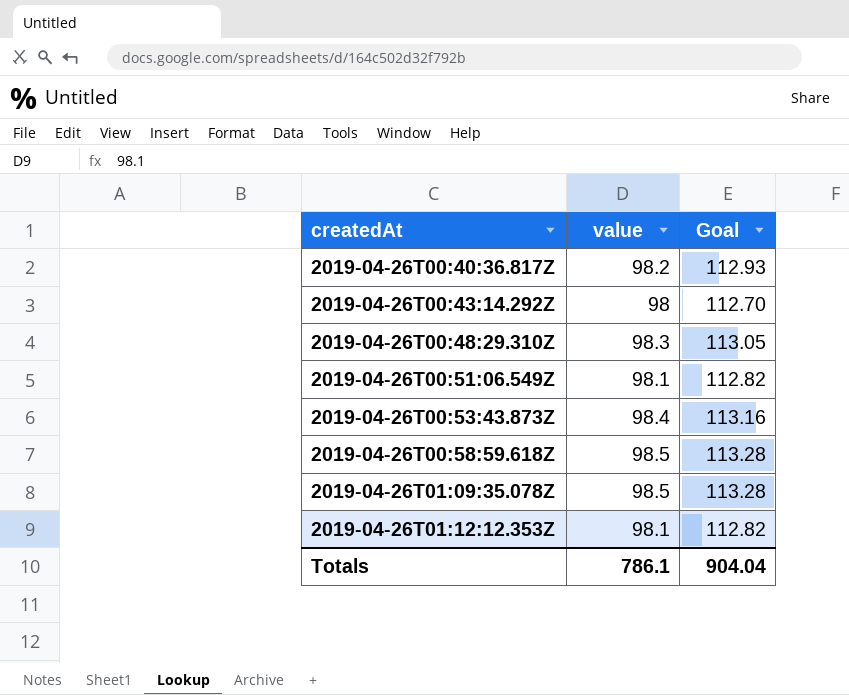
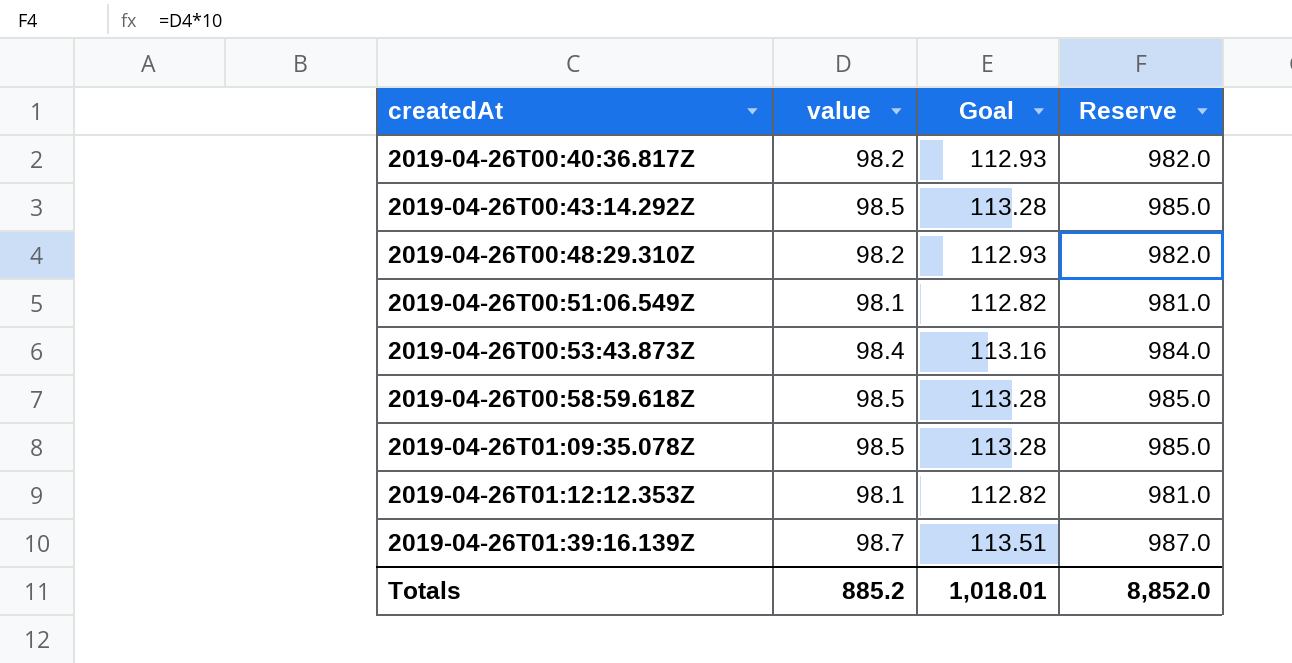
column Reserve | formula: none -> [value] * 10
2019-04-26T00:43:14.292Z | value: 98 -> 98.5
2019-04-26T00:43:14.292Z | Goal: 112.70 -> 113.28
2019-04-26T00:48:29.310Z | value: 98.3 -> 98.2
2019-04-26T00:48:29.310Z | Goal: 113.05 -> 112.93
row 2019-04-26T01:39:16.139Z: none -> 98.7 | 113.51 | 987.0
Totals | value: 786.1 -> 885.2
Totals | Goal: 904.04 -> 1,018.01

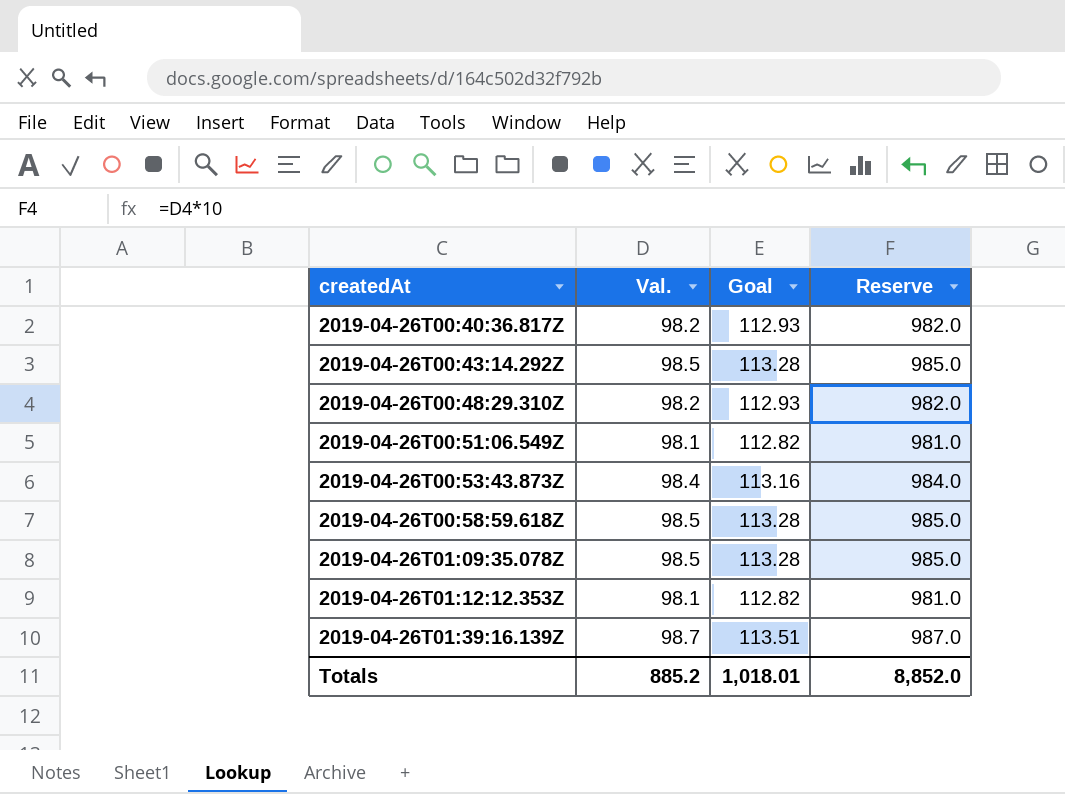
column name: value -> Val.

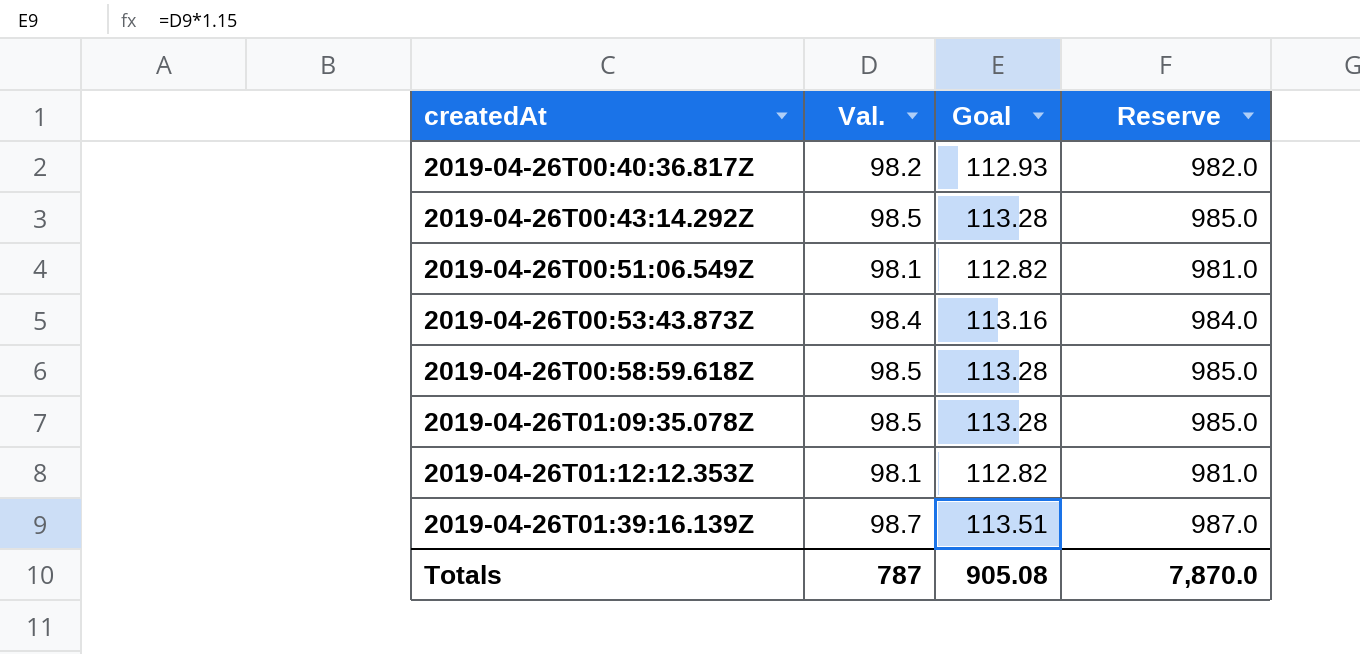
row 2019-04-26T00:48:29.310Z: 98.2 | 112.93 | 982.0 -> none
Totals | Val.: 885.2 -> 787
Totals | Goal: 1,018.01 -> 905.08
Totals | Reserve: 8,852.0 -> 7,870.0

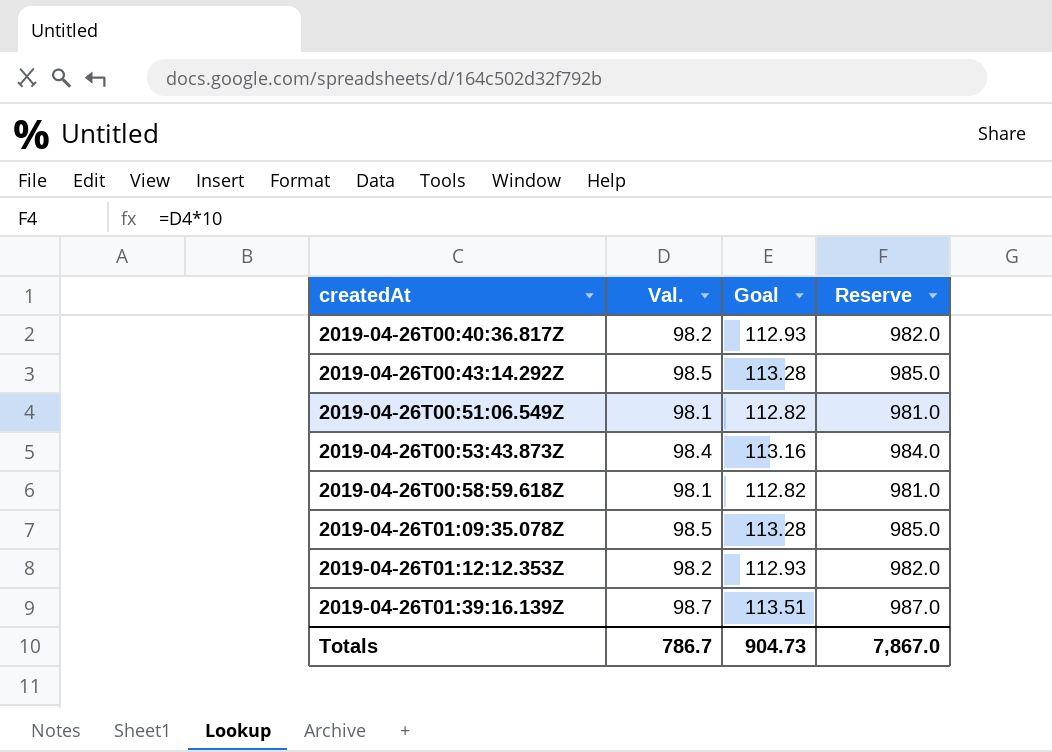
2019-04-26T00:58:59.618Z | Val.: 98.5 -> 98.1
2019-04-26T00:58:59.618Z | Goal: 113.28 -> 112.82
2019-04-26T00:58:59.618Z | Reserve: 985.0 -> 981.0
2019-04-26T01:12:12.353Z | Val.: 98.1 -> 98.2
2019-04-26T01:12:12.353Z | Goal: 112.82 -> 112.93
2019-04-26T01:12:12.353Z | Reserve: 981.0 -> 982.0
Totals | Val.: 787 -> 786.7
Totals | Goal: 905.08 -> 904.73
Totals | Reserve: 7,870.0 -> 7,867.0

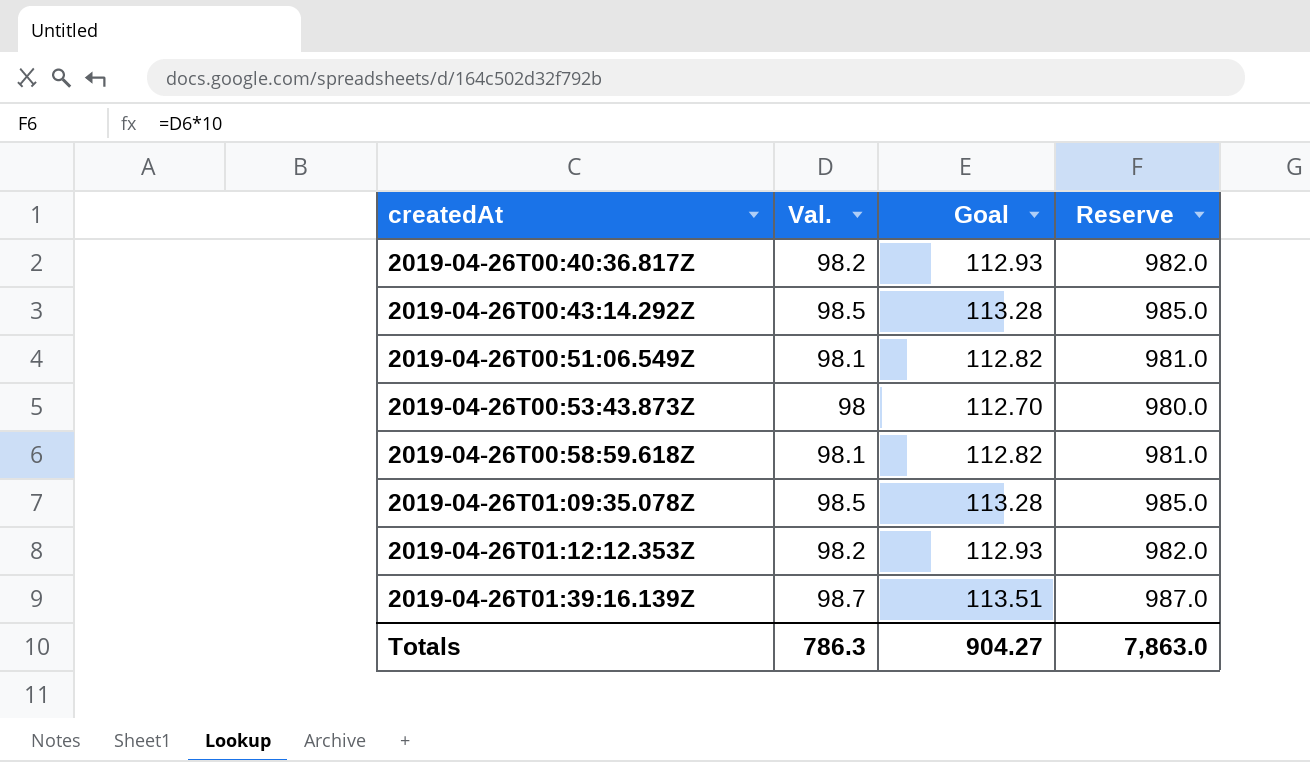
2019-04-26T00:53:43.873Z | Val.: 98.4 -> 98
2019-04-26T00:53:43.873Z | Goal: 113.16 -> 112.70
2019-04-26T00:53:43.873Z | Reserve: 984.0 -> 980.0
Totals | Val.: 786.7 -> 786.3
Totals | Goal: 904.73 -> 904.27
Totals | Reserve: 7,867.0 -> 7,863.0

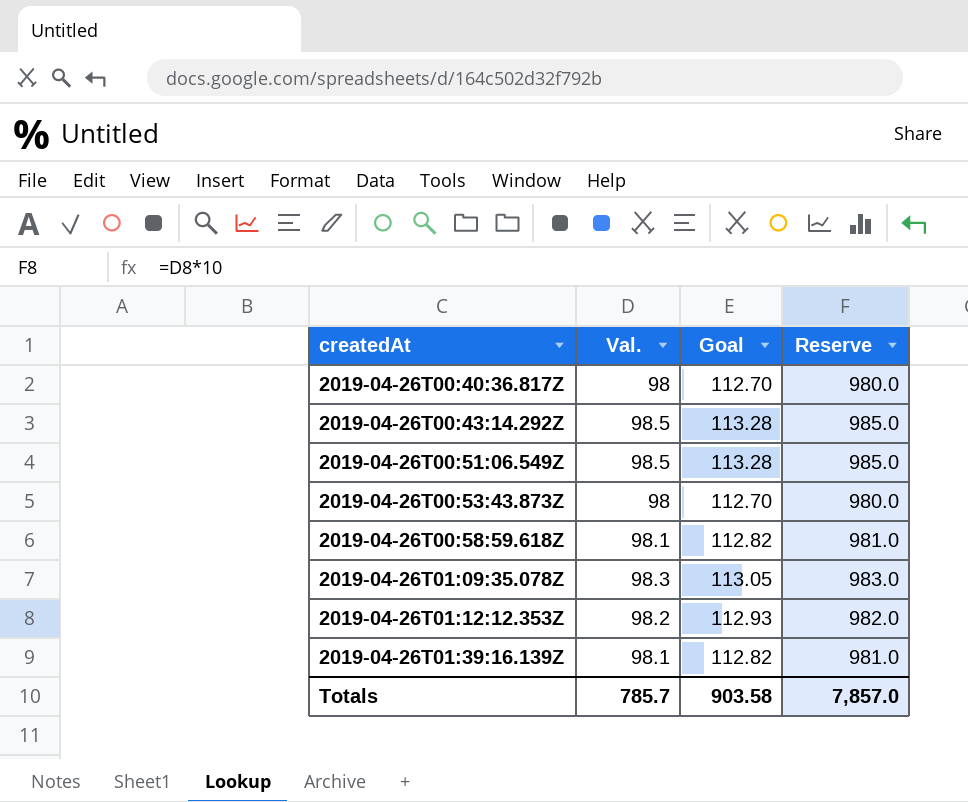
2019-04-26T00:40:36.817Z | Val.: 98.2 -> 98
2019-04-26T00:40:36.817Z | Goal: 112.93 -> 112.70
2019-04-26T00:40:36.817Z | Reserve: 982.0 -> 980.0
2019-04-26T00:51:06.549Z | Val.: 98.1 -> 98.5
2019-04-26T00:51:06.549Z | Goal: 112.82 -> 113.28
2019-04-26T00:51:06.549Z | Reserve: 981.0 -> 985.0
2019-04-26T01:09:35.078Z | Val.: 98.5 -> 98.3
2019-04-26T01:09:35.078Z | Goal: 113.28 -> 113.05
2019-04-26T01:09:35.078Z | Reserve: 985.0 -> 983.0
2019-04-26T01:39:16.139Z | Val.: 98.7 -> 98.1
2019-04-26T01:39:16.139Z | Goal: 113.51 -> 112.82
2019-04-26T01:39:16.139Z | Reserve: 987.0 -> 981.0
Totals | Val.: 786.3 -> 785.7
Totals | Goal: 904.27 -> 903.58
Totals | Reserve: 7,863.0 -> 7,857.0

